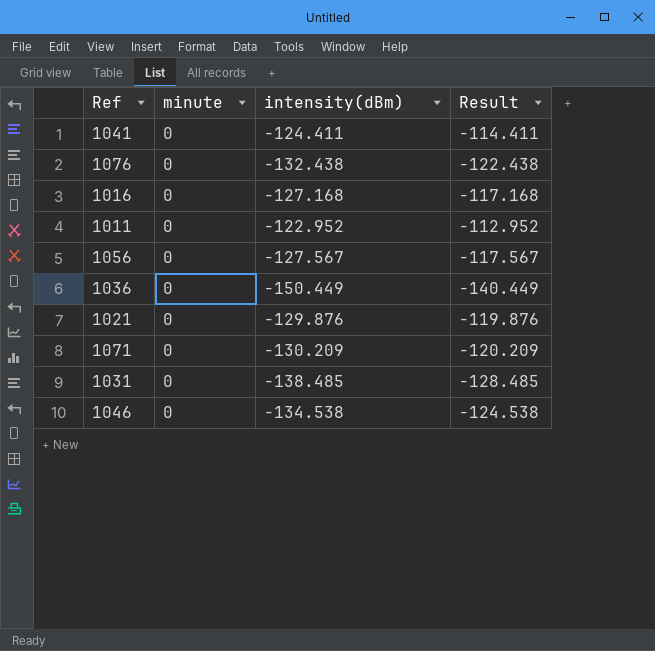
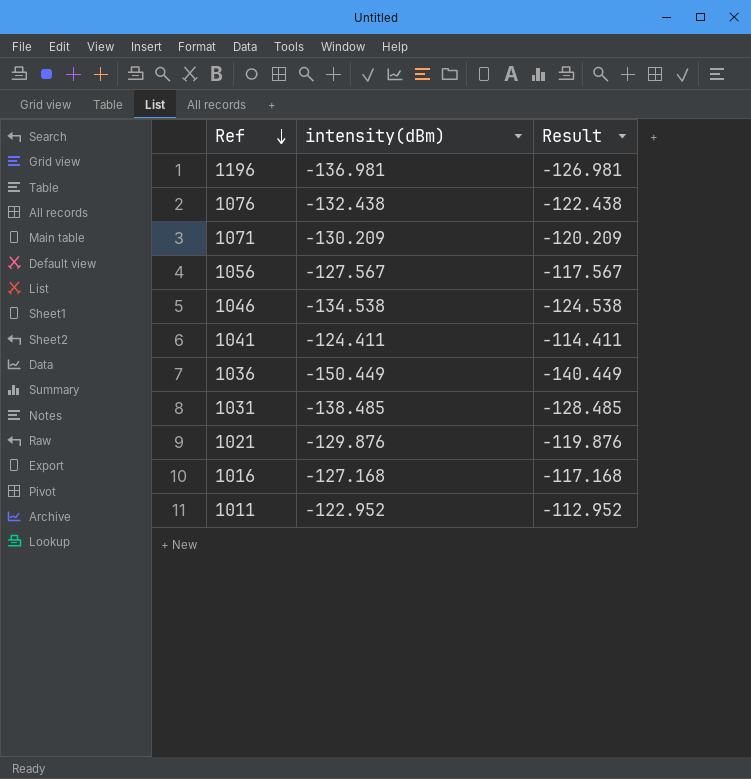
row order: none -> Ref descending
column minute | position: 2 -> none
row 1196: none -> -136.981 | -126.981

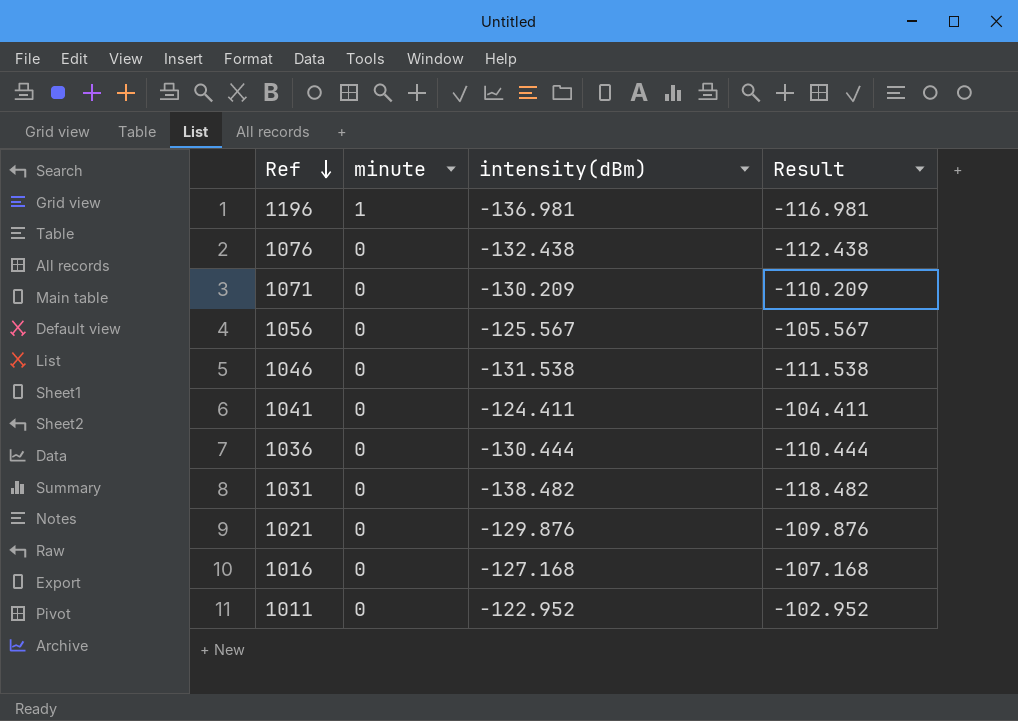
column minute | position: none -> 2
column Result | formula: [intensity(dBm)] + 10 -> [intensity(dBm)] + 20
1056 | intensity(dBm): -127.567 -> -125.567
1046 | intensity(dBm): -134.538 -> -131.538
1036 | intensity(dBm): -150.449 -> -130.444
1031 | intensity(dBm): -138.485 -> -138.482

